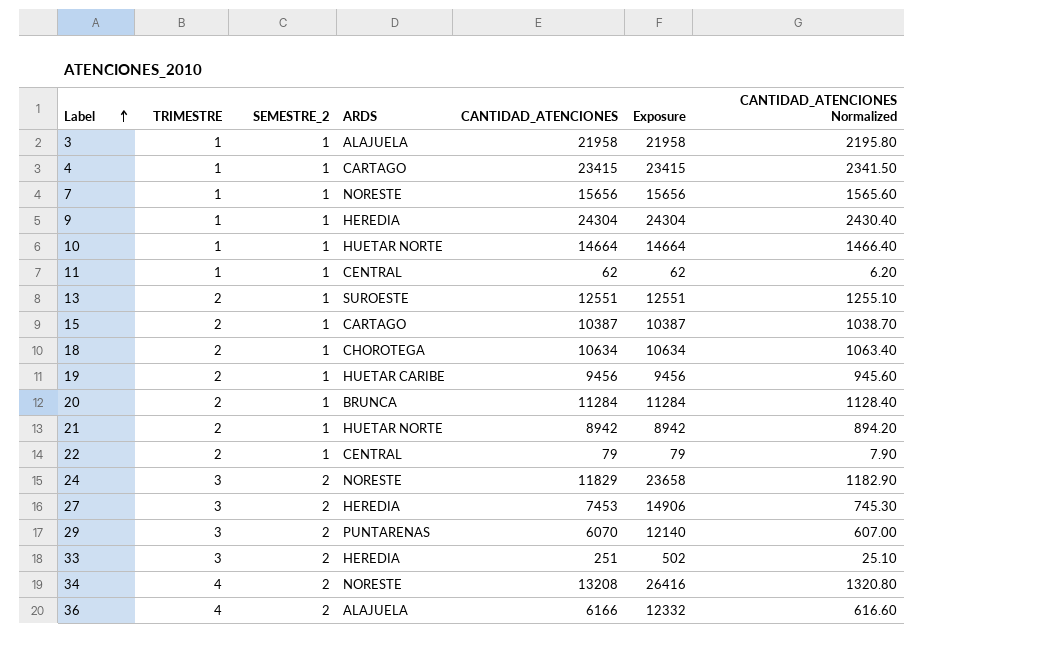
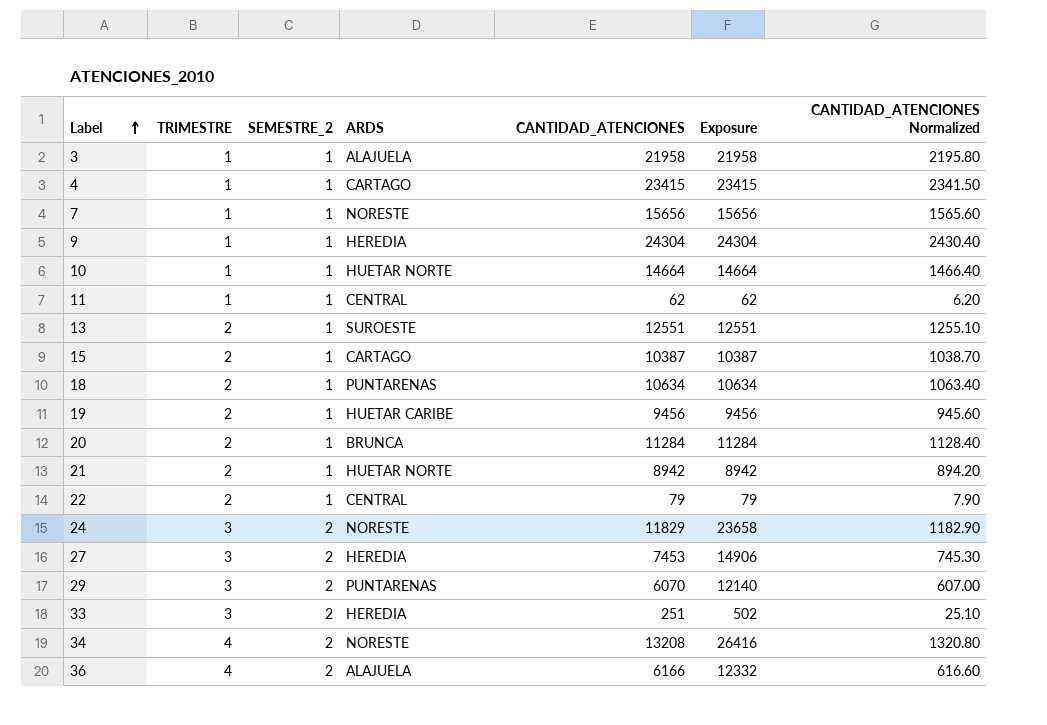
18 | ARDS: CHOROTEGA -> PUNTARENAS

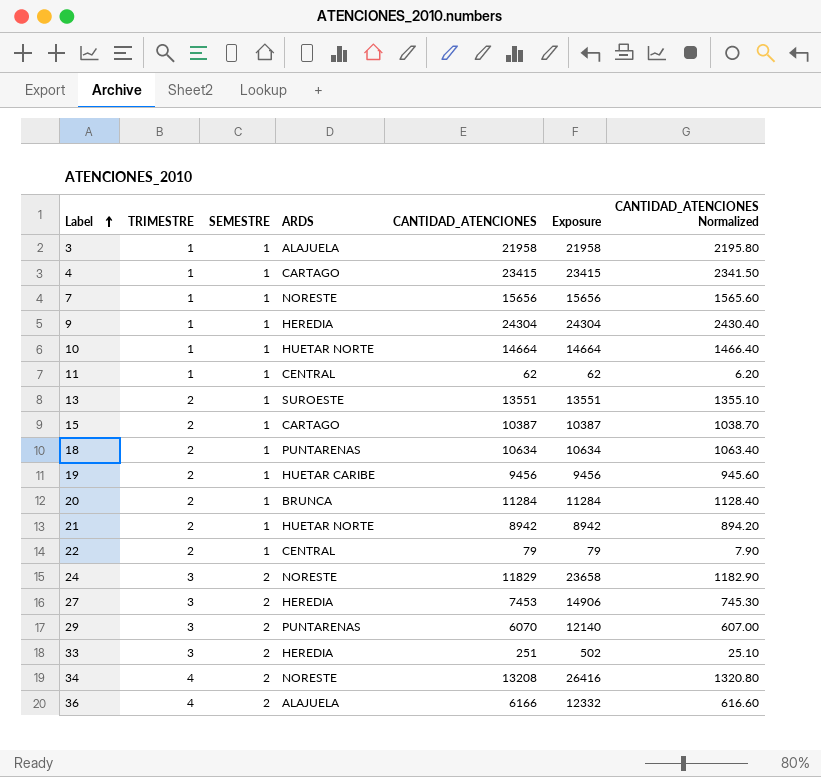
column name: SEMESTRE_2 -> SEMESTRE
13 | CANTIDAD_ATENCIONES: 12551 -> 13551
13 | Exposure: 12551 -> 13551
13 | CANTIDAD_ATENCIONES Normalized: 1255.10 -> 1355.10

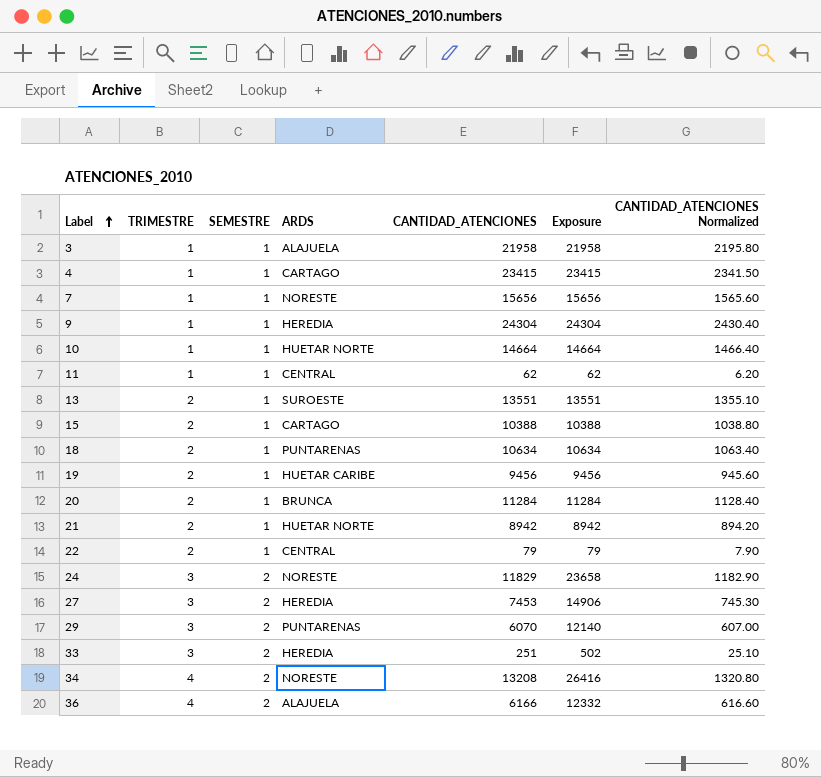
15 | CANTIDAD_ATENCIONES: 10387 -> 10388
15 | Exposure: 10387 -> 10388
15 | CANTIDAD_ATENCIONES Normalized: 1038.70 -> 1038.80

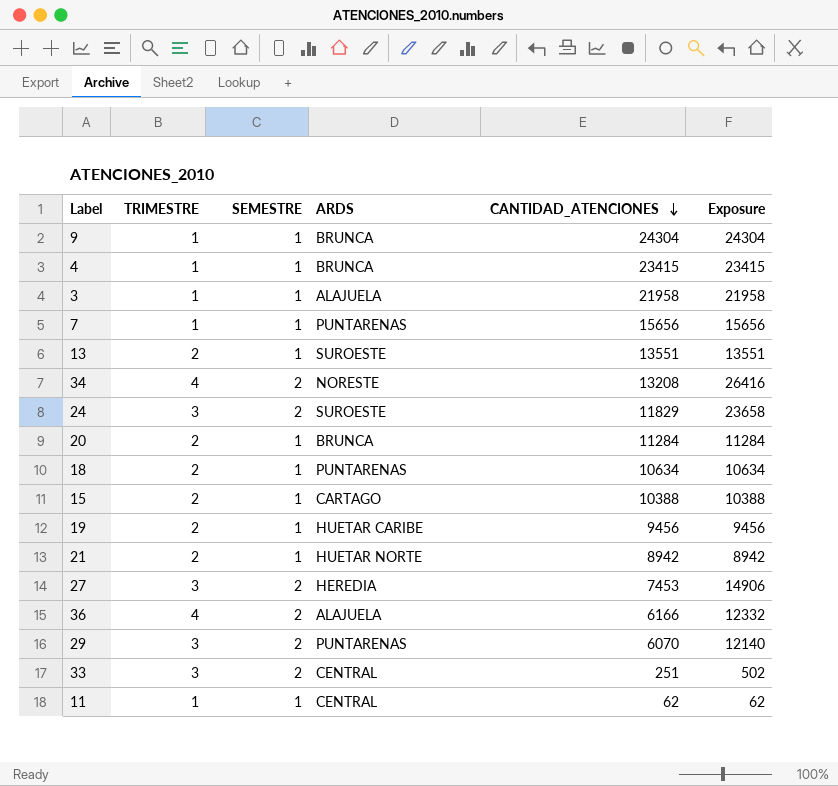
row order: Label ascending -> CANTIDAD_ATENCIONES descending
column CANTIDAD_ATENCIONES Normalized | formula: [CANTIDAD_ATENCIONES] * 0.1 -> none
row 10: 1 | 1 | HUETAR NORTE | 14664 | 14664 | 1466.40 -> none
row 22: 2 | 1 | CENTRAL | 79 | 79 | 7.90 -> none
9 | ARDS: HEREDIA -> BRUNCA
4 | ARDS: CARTAGO -> BRUNCA
7 | ARDS: NORESTE -> PUNTARENAS
24 | ARDS: NORESTE -> SUROESTE
33 | ARDS: HEREDIA -> CENTRAL

